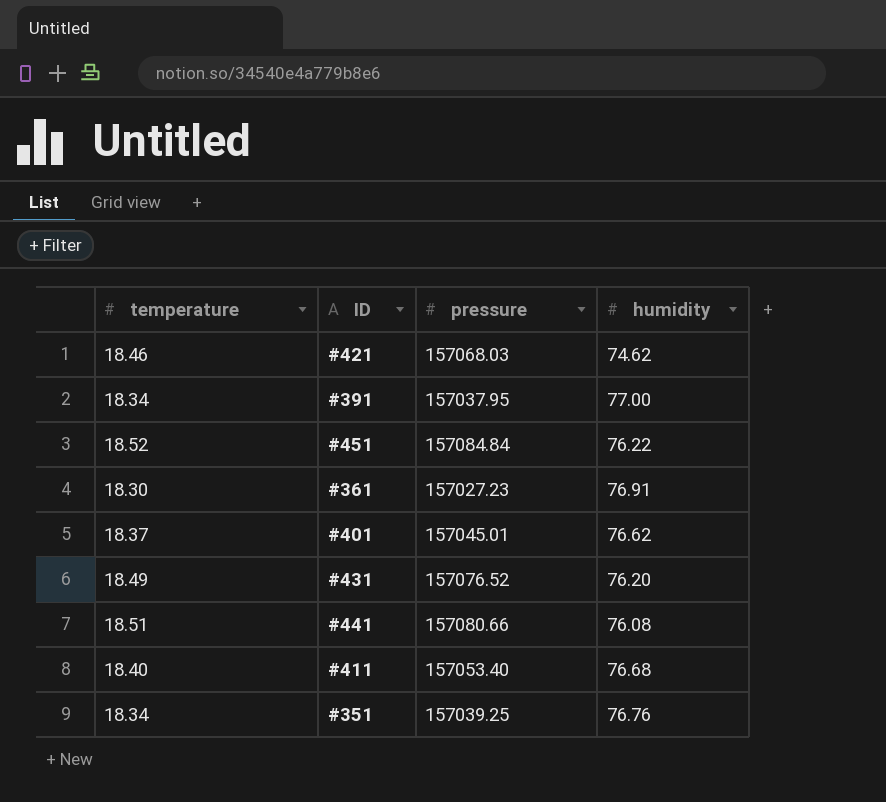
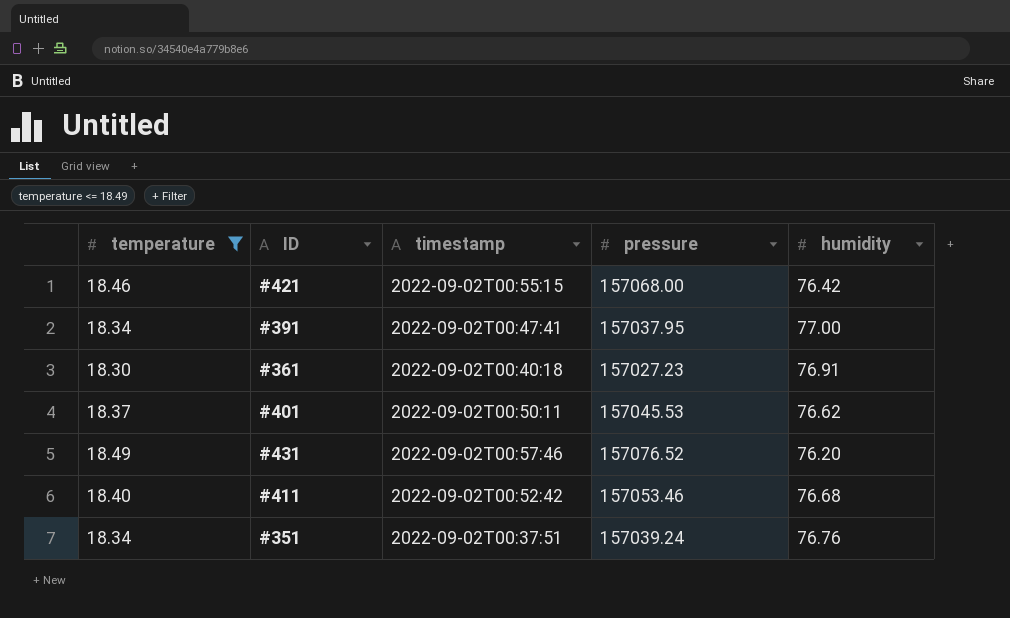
filter: none -> temperature <= 18.49
column timestamp | position: none -> 3
#421 | pressure: 157068.03 -> 157068.00
#421 | humidity: 74.62 -> 76.42
#401 | pressure: 157045.01 -> 157045.53
#411 | pressure: 157053.40 -> 157053.46
#351 | pressure: 157039.25 -> 157039.24

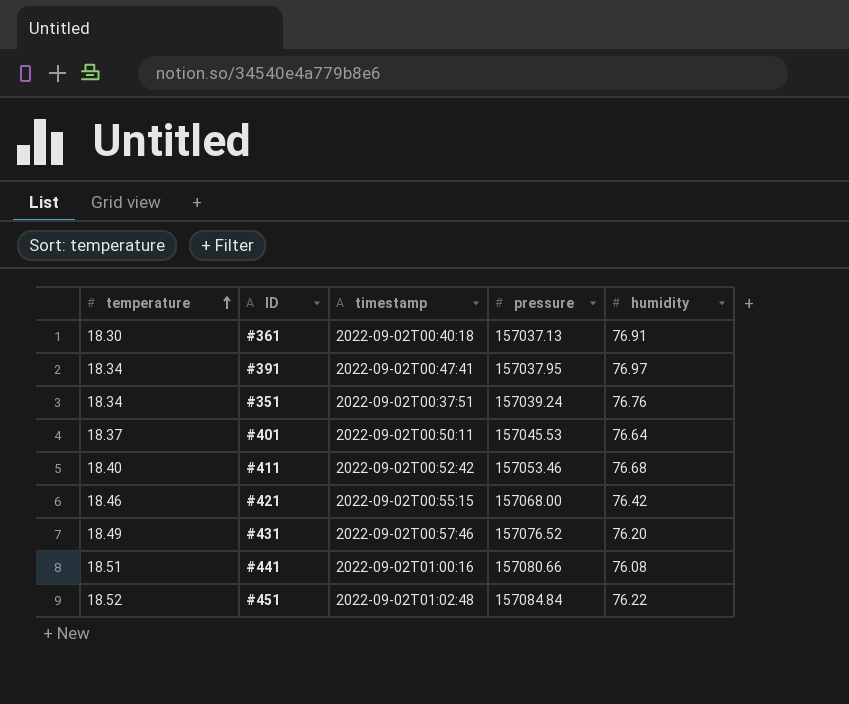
filter: temperature <= 18.49 -> none
row order: none -> temperature ascending
#361 | pressure: 157027.23 -> 157037.13
#391 | humidity: 77.00 -> 76.97
#401 | humidity: 76.62 -> 76.64

